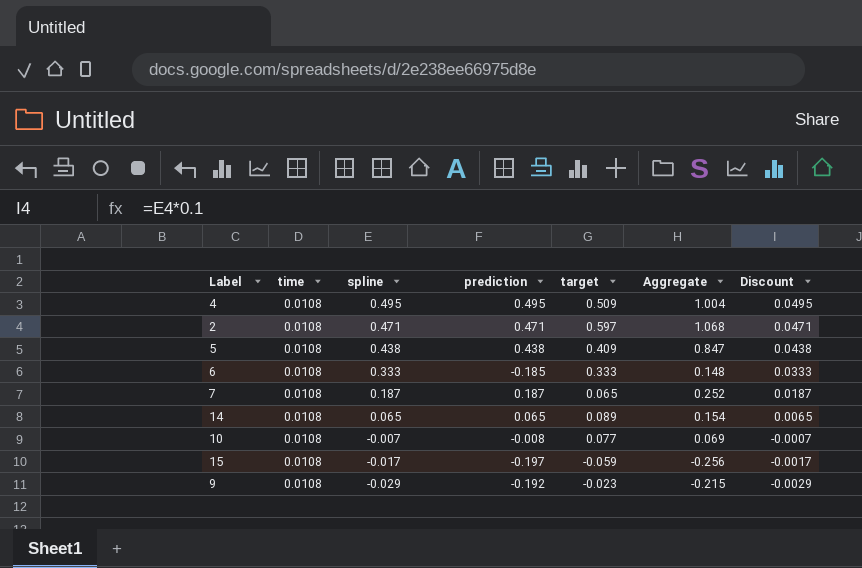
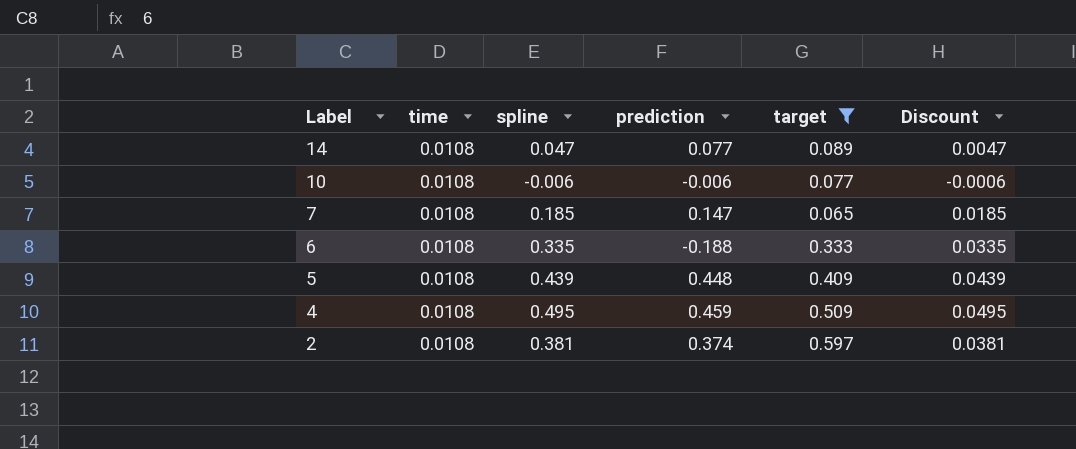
filter: none -> target >= 0.065
row order: spline descending -> Label descending
column Aggregate | formula: [prediction] + [target] -> none
14 | spline: 0.065 -> 0.047
14 | prediction: 0.065 -> 0.077
14 | Discount: 0.0065 -> 0.0047
10 | spline: -0.007 -> -0.006
10 | prediction: -0.008 -> -0.006
10 | Discount: -0.0007 -> -0.0006
7 | spline: 0.187 -> 0.185
7 | prediction: 0.187 -> 0.147
7 | Discount: 0.0187 -> 0.0185
6 | spline: 0.333 -> 0.335
6 | prediction: -0.185 -> -0.188
6 | Discount: 0.0333 -> 0.0335
5 | spline: 0.438 -> 0.439
5 | prediction: 0.438 -> 0.448
5 | Discount: 0.0438 -> 0.0439
4 | prediction: 0.495 -> 0.459
2 | spline: 0.471 -> 0.381
2 | prediction: 0.471 -> 0.374
2 | Discount: 0.0471 -> 0.0381

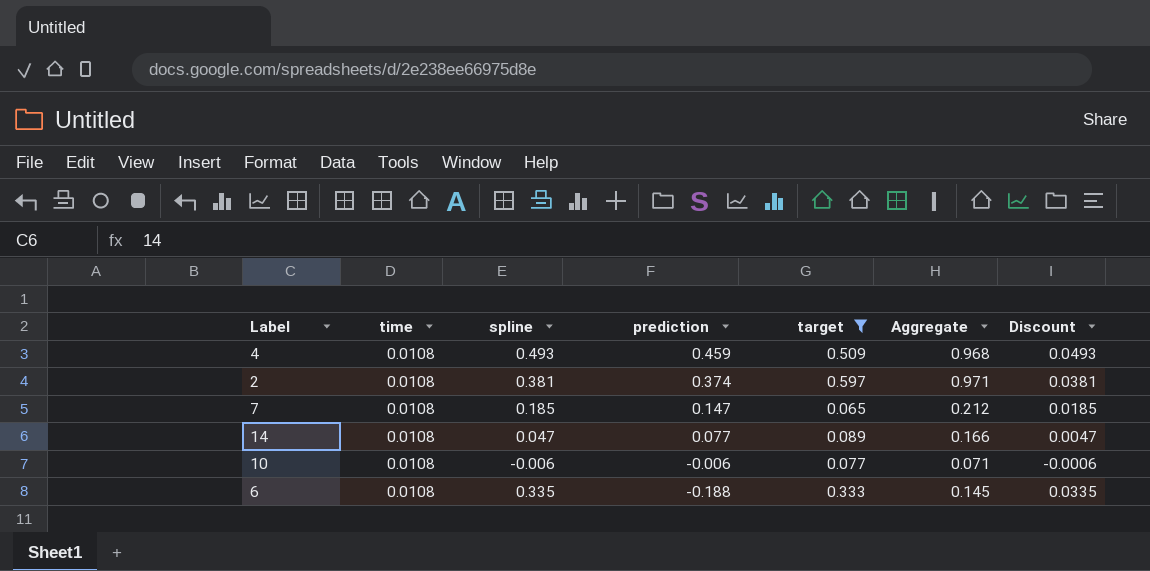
row order: Label descending -> prediction descending
column Aggregate | formula: none -> [prediction] + [target]
row 5: 0.0108 | 0.439 | 0.448 | 0.409 | 0.0439 -> none
4 | spline: 0.495 -> 0.493
4 | Discount: 0.0495 -> 0.0493

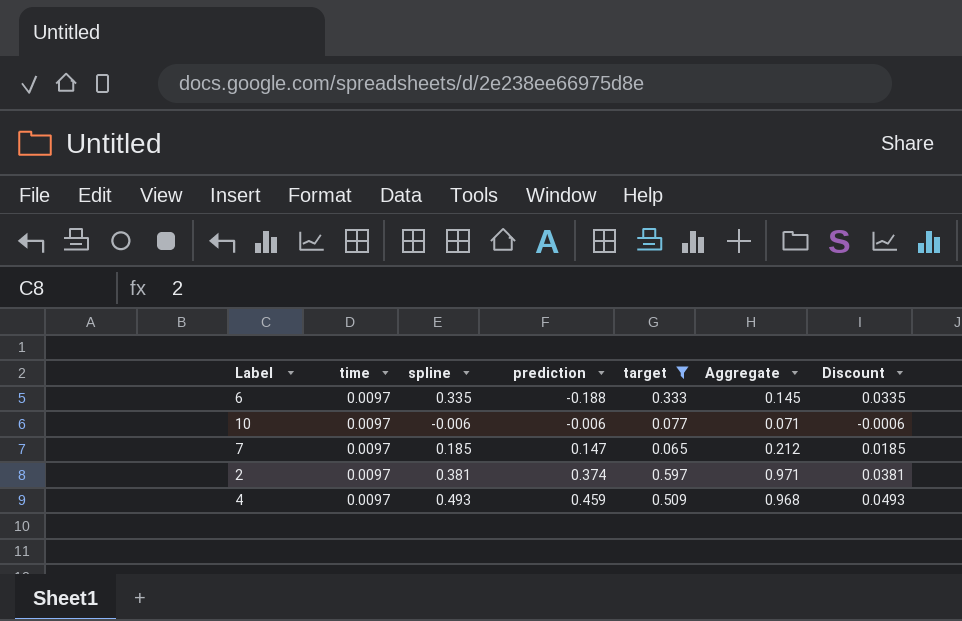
row order: prediction descending -> prediction ascending
row 14: 0.0108 | 0.047 | 0.077 | 0.089 | 0.166 | 0.0047 -> none
6 | time: 0.0108 -> 0.0097
10 | time: 0.0108 -> 0.0097
7 | time: 0.0108 -> 0.0097
2 | time: 0.0108 -> 0.0097
4 | time: 0.0108 -> 0.0097

